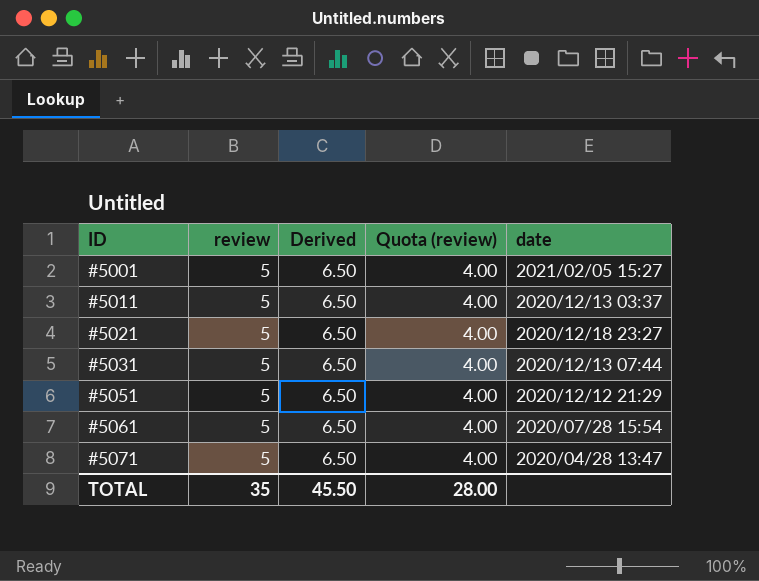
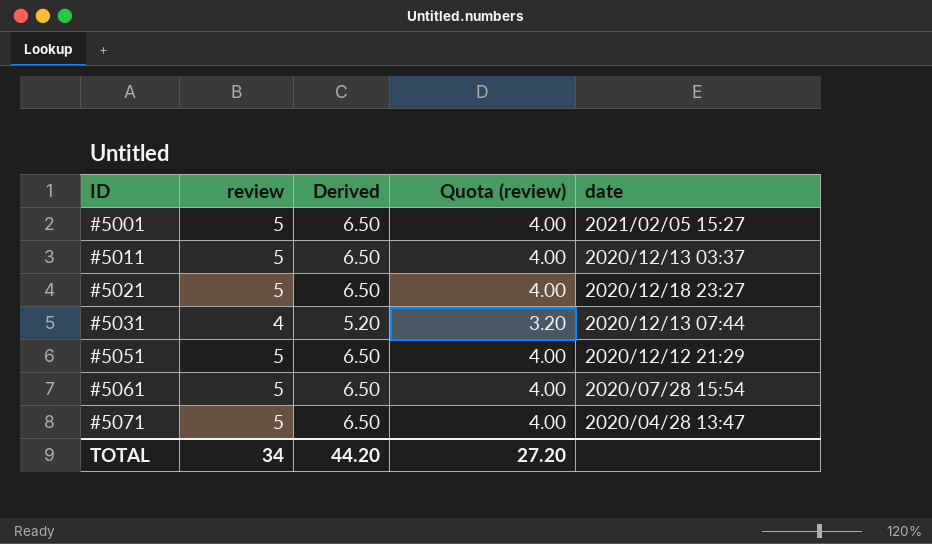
#5031 | review: 5 -> 4
#5031 | Derived: 6.50 -> 5.20
#5031 | Quota (review): 4.00 -> 3.20
TOTAL | review: 35 -> 34
TOTAL | Derived: 45.50 -> 44.20
TOTAL | Quota (review): 28.00 -> 27.20

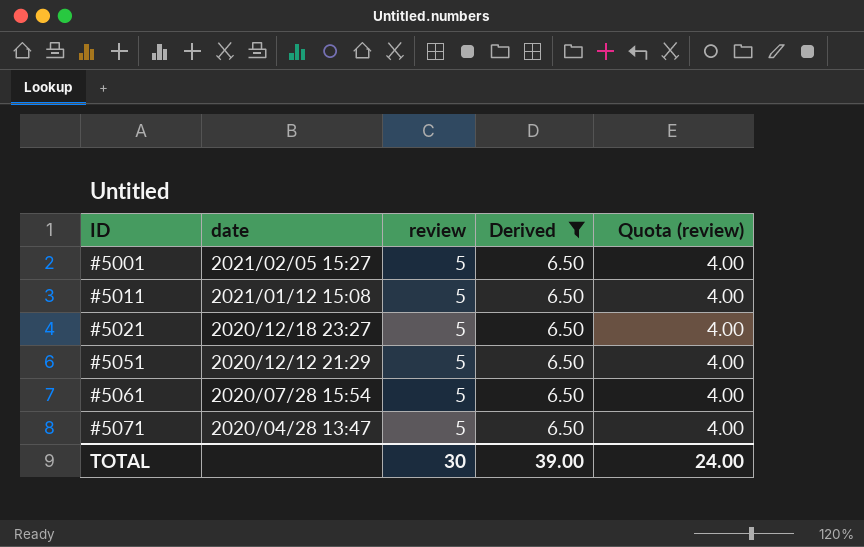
filter: none -> Derived = 6.50
column date | position: 5 -> 2
#5011 | date: 2020/12/13 03:37 -> 2021/01/12 15:08
TOTAL | review: 34 -> 30
TOTAL | Derived: 44.20 -> 39.00
TOTAL | Quota (review): 27.20 -> 24.00

